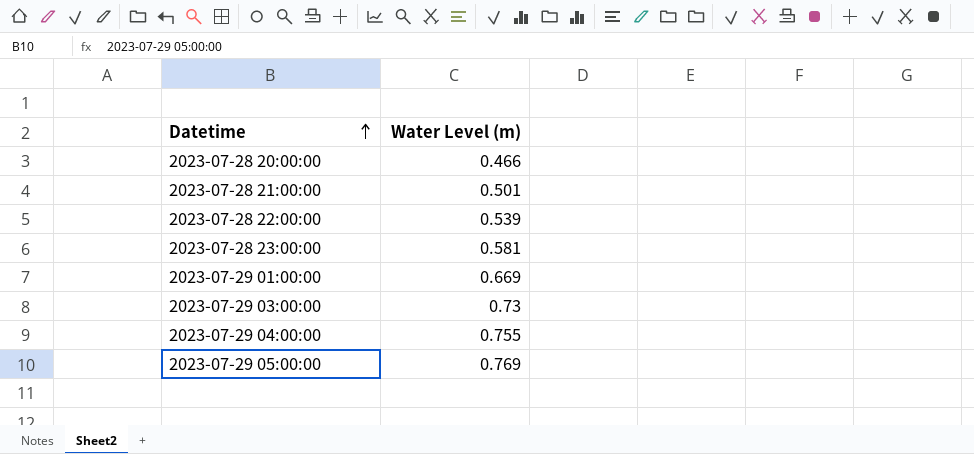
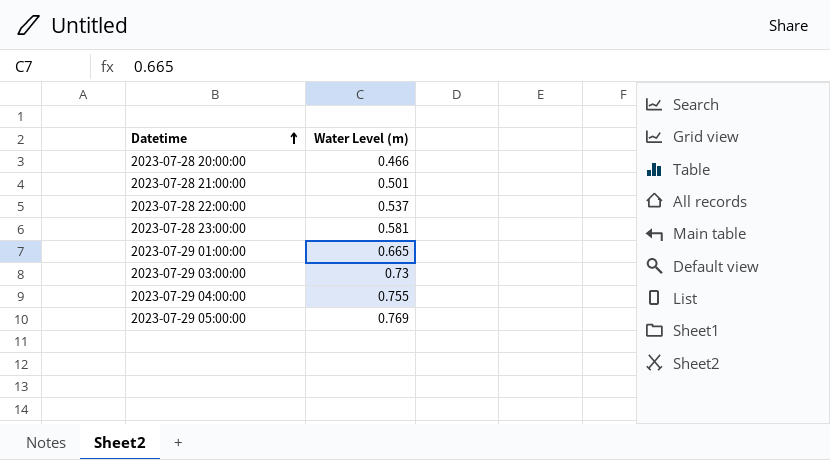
2023-07-28 22:00:00 | Water Level (m): 0.539 -> 0.537
2023-07-29 01:00:00 | Water Level (m): 0.669 -> 0.665

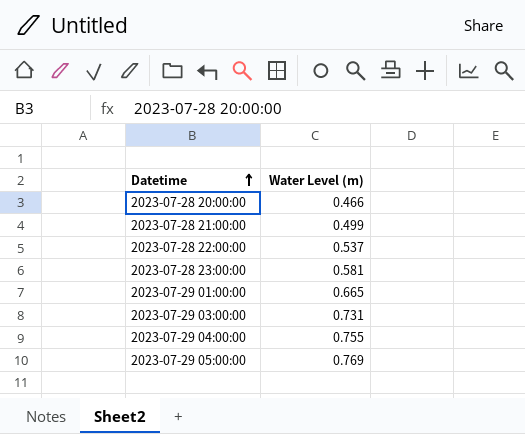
2023-07-28 21:00:00 | Water Level (m): 0.501 -> 0.499
2023-07-29 03:00:00 | Water Level (m): 0.73 -> 0.731

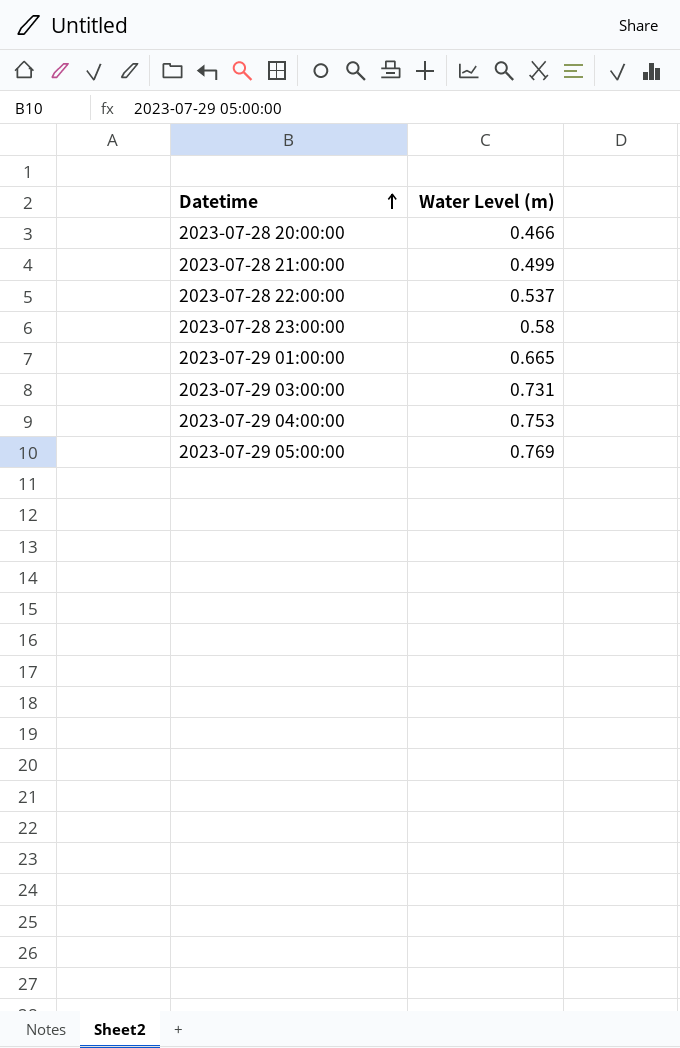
2023-07-28 23:00:00 | Water Level (m): 0.581 -> 0.58
2023-07-29 04:00:00 | Water Level (m): 0.755 -> 0.753

